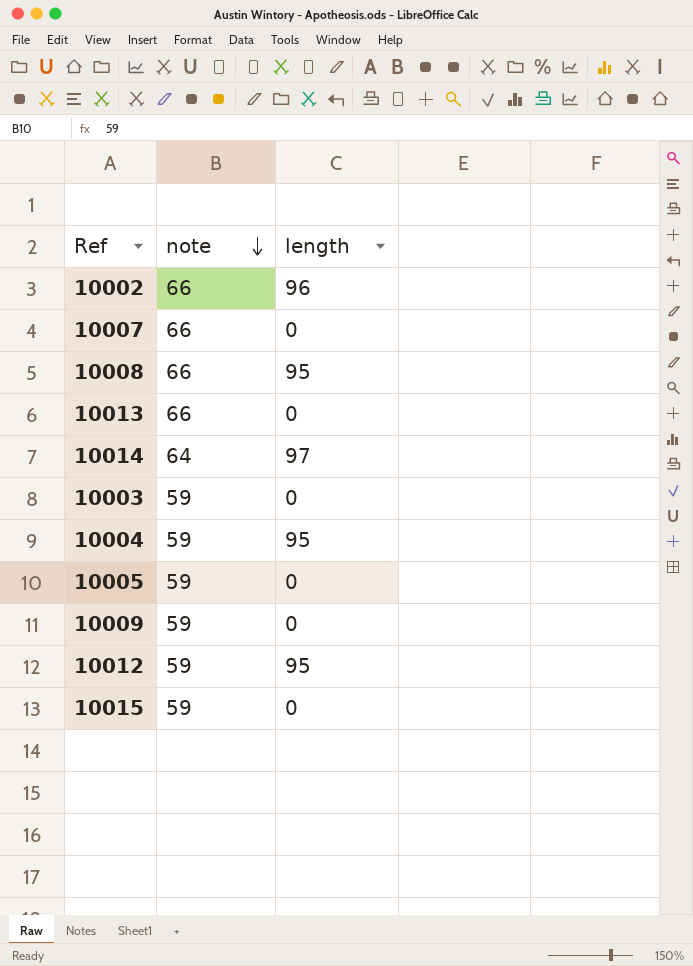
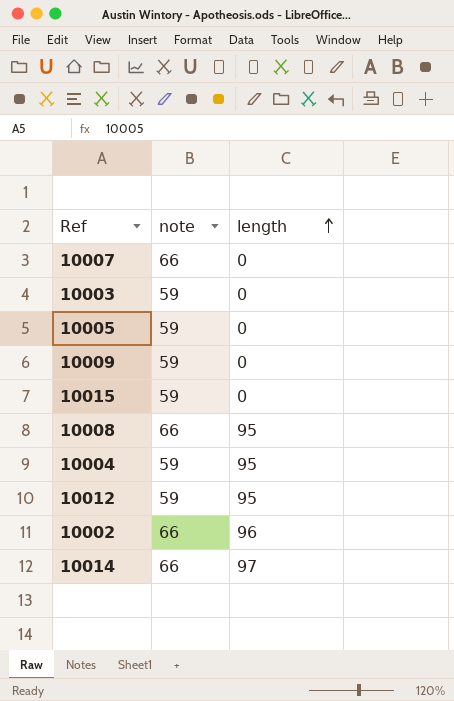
row order: note descending -> length ascending
row 10013: 66 | 0 -> none
10014 | note: 64 -> 66

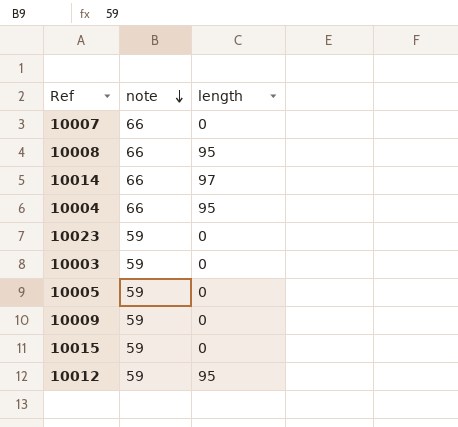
row order: length ascending -> note descending
row 10002: 66 | 96 -> none
10004 | note: 59 -> 66
row 10023: none -> 59 | 0

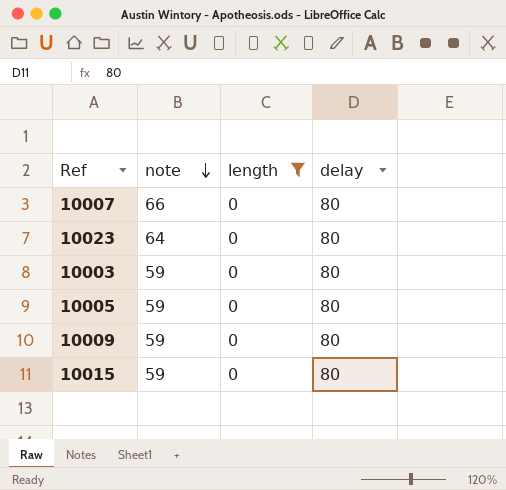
filter: none -> length = 0
column delay | position: none -> 4
10023 | note: 59 -> 64

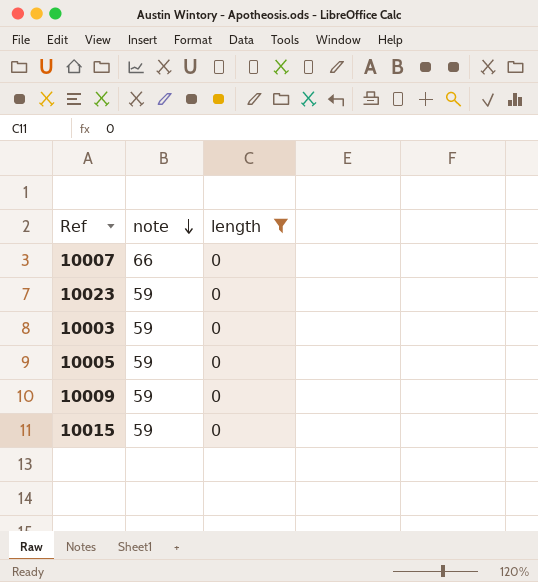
column delay | position: 4 -> none
10023 | note: 64 -> 59

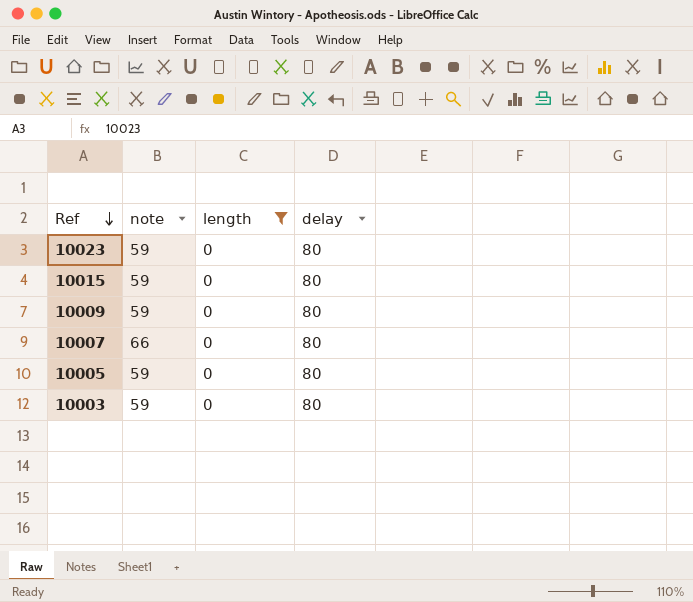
row order: note descending -> Ref descending
column delay | position: none -> 4

